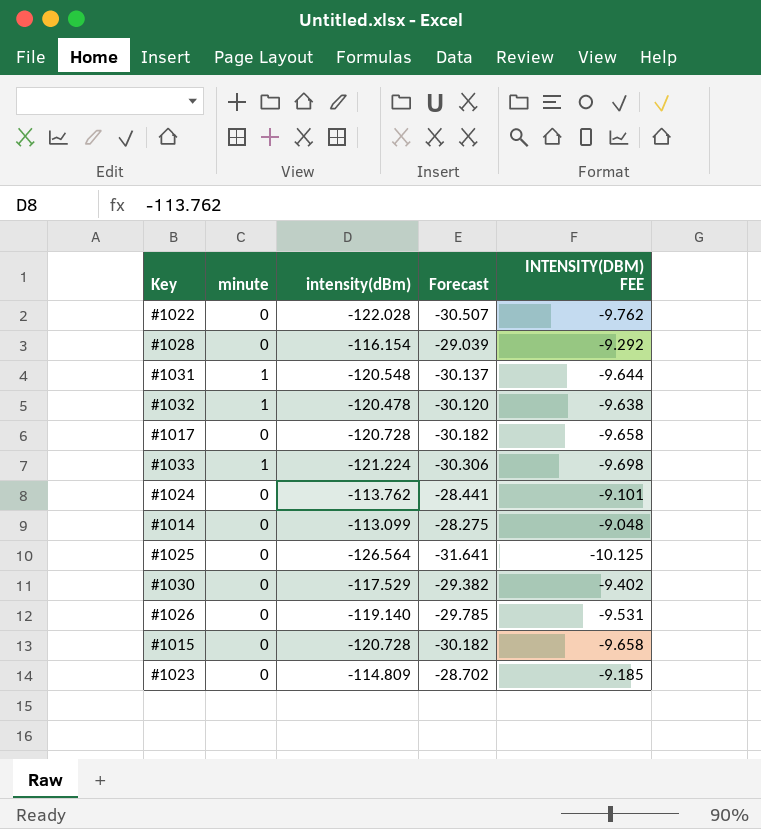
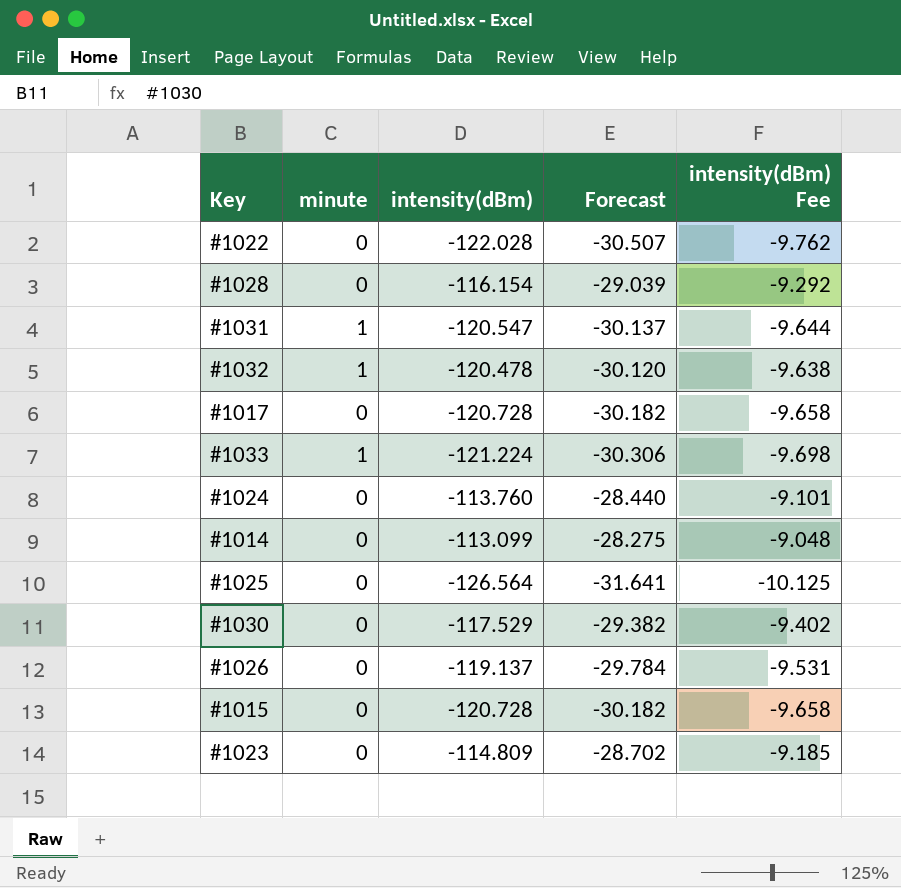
column name: INTENSITY(DBM) FEE -> intensity(dBm) Fee
#1031 | intensity(dBm): -120.548 -> -120.547
#1024 | intensity(dBm): -113.762 -> -113.760
#1024 | Forecast: -28.441 -> -28.440
#1026 | intensity(dBm): -119.140 -> -119.137
#1026 | Forecast: -29.785 -> -29.784

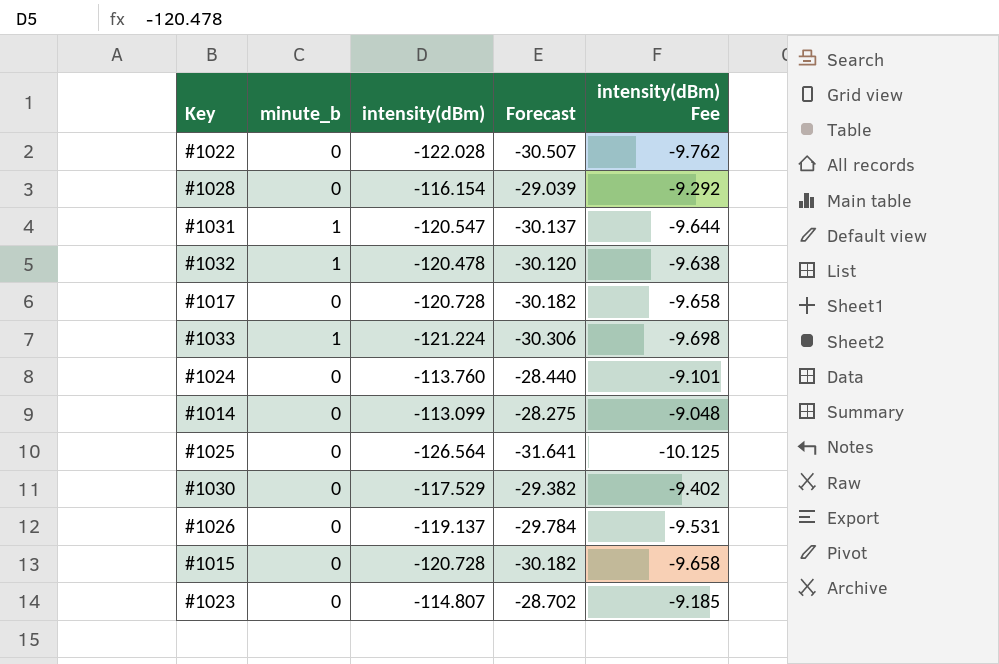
column name: minute -> minute_b
#1023 | intensity(dBm): -114.809 -> -114.807

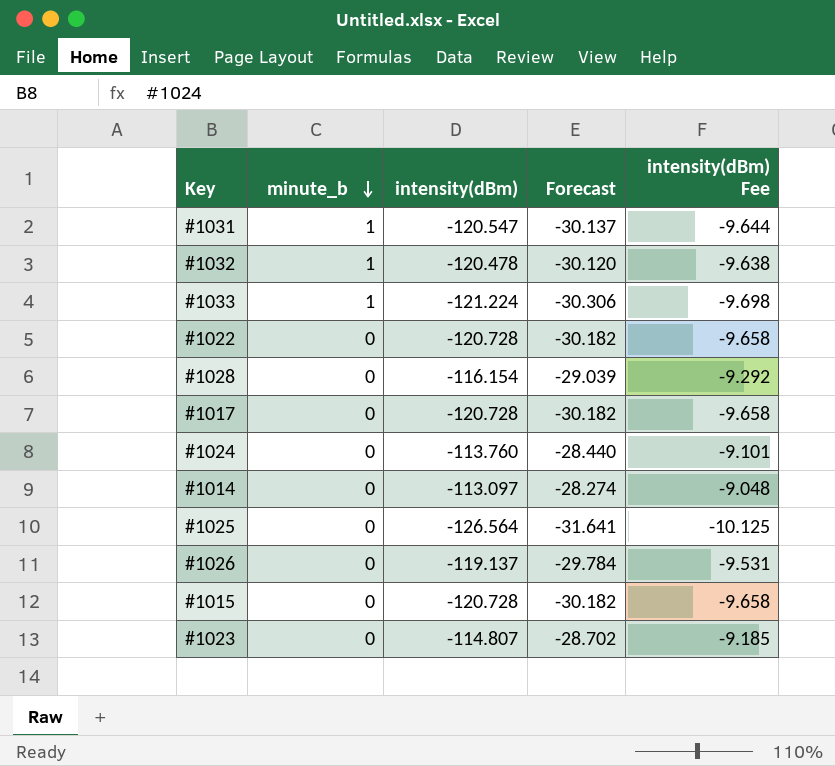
row order: none -> minute_b descending
row #1030: 0 | -117.529 | -29.382 | -9.402 -> none
#1022 | intensity(dBm): -122.028 -> -120.728
#1022 | Forecast: -30.507 -> -30.182
#1022 | intensity(dBm) Fee: -9.762 -> -9.658
#1014 | intensity(dBm): -113.099 -> -113.097
#1014 | Forecast: -28.275 -> -28.274

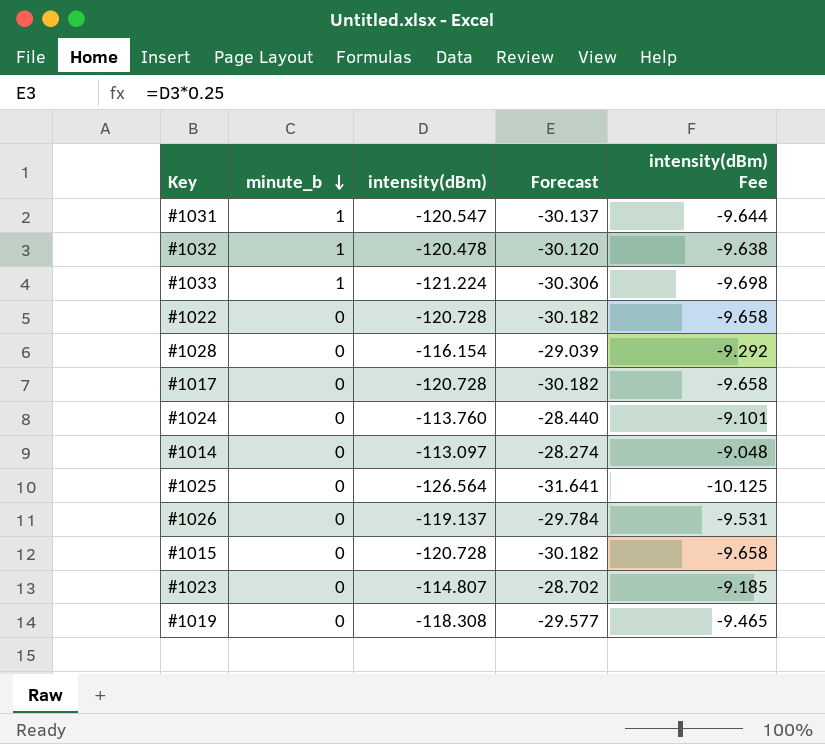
row #1019: none -> 0 | -118.308 | -29.577 | -9.465

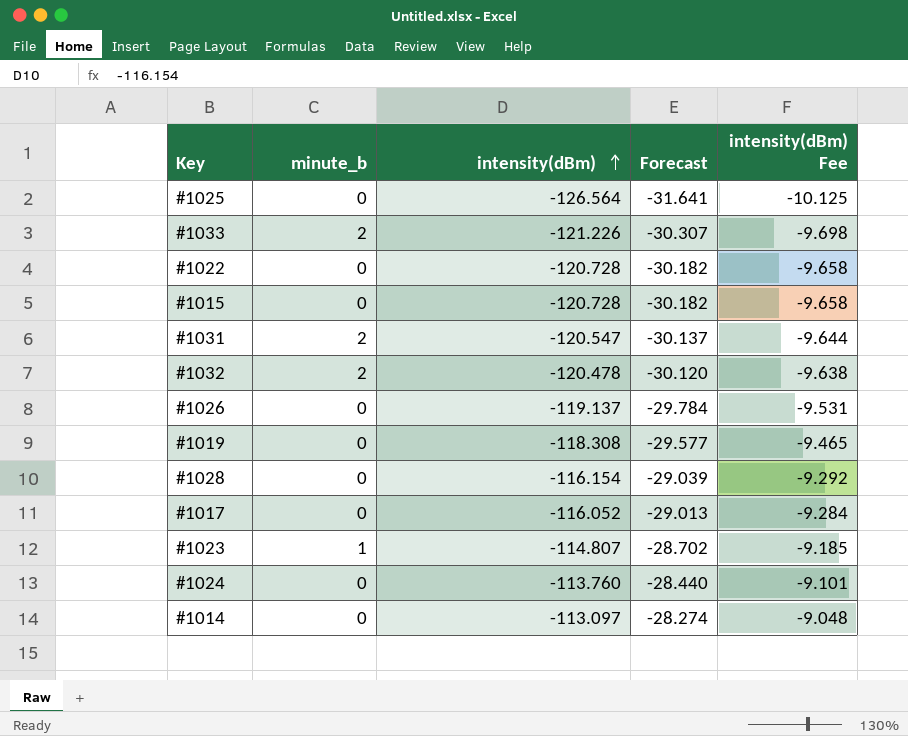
row order: minute_b descending -> intensity(dBm) ascending
#1033 | minute_b: 1 -> 2
#1033 | intensity(dBm): -121.224 -> -121.226
#1033 | Forecast: -30.306 -> -30.307
#1031 | minute_b: 1 -> 2
#1032 | minute_b: 1 -> 2
#1017 | intensity(dBm): -120.728 -> -116.052
#1017 | Forecast: -30.182 -> -29.013
#1017 | intensity(dBm) Fee: -9.658 -> -9.284
#1023 | minute_b: 0 -> 1

